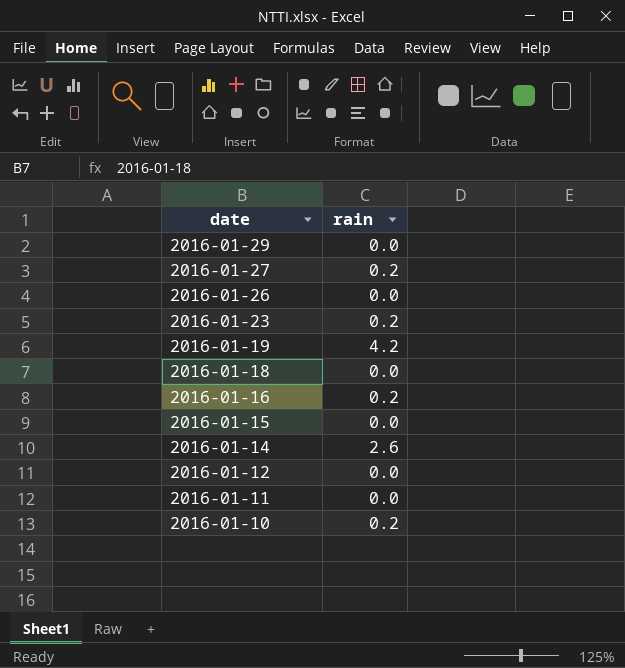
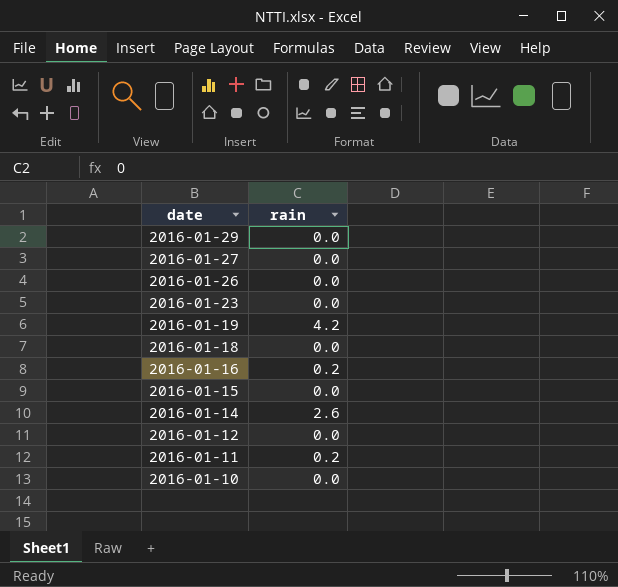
2016-01-27 | rain: 0.2 -> 0.0
2016-01-23 | rain: 0.2 -> 0.0
2016-01-11 | rain: 0.0 -> 0.2
2016-01-10 | rain: 0.2 -> 0.0

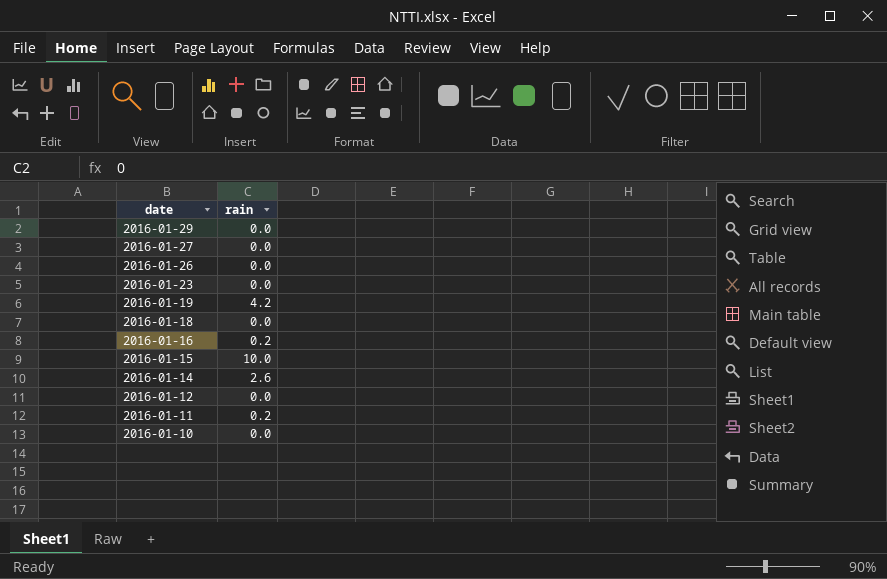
2016-01-15 | rain: 0.0 -> 10.0

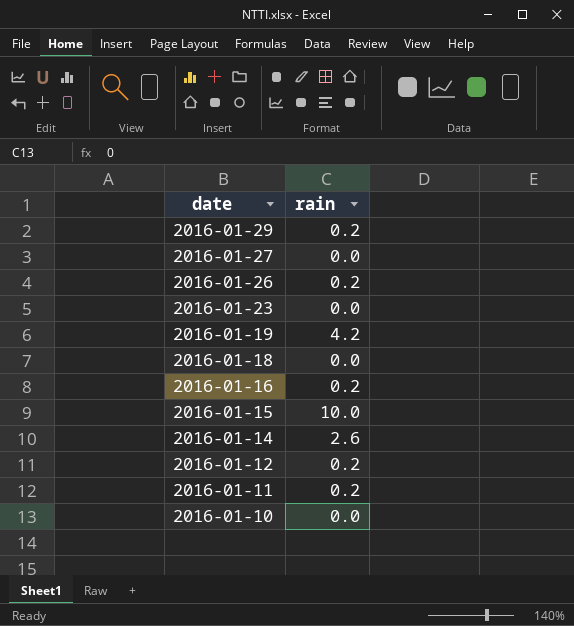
2016-01-29 | rain: 0.0 -> 0.2
2016-01-26 | rain: 0.0 -> 0.2
2016-01-12 | rain: 0.0 -> 0.2

